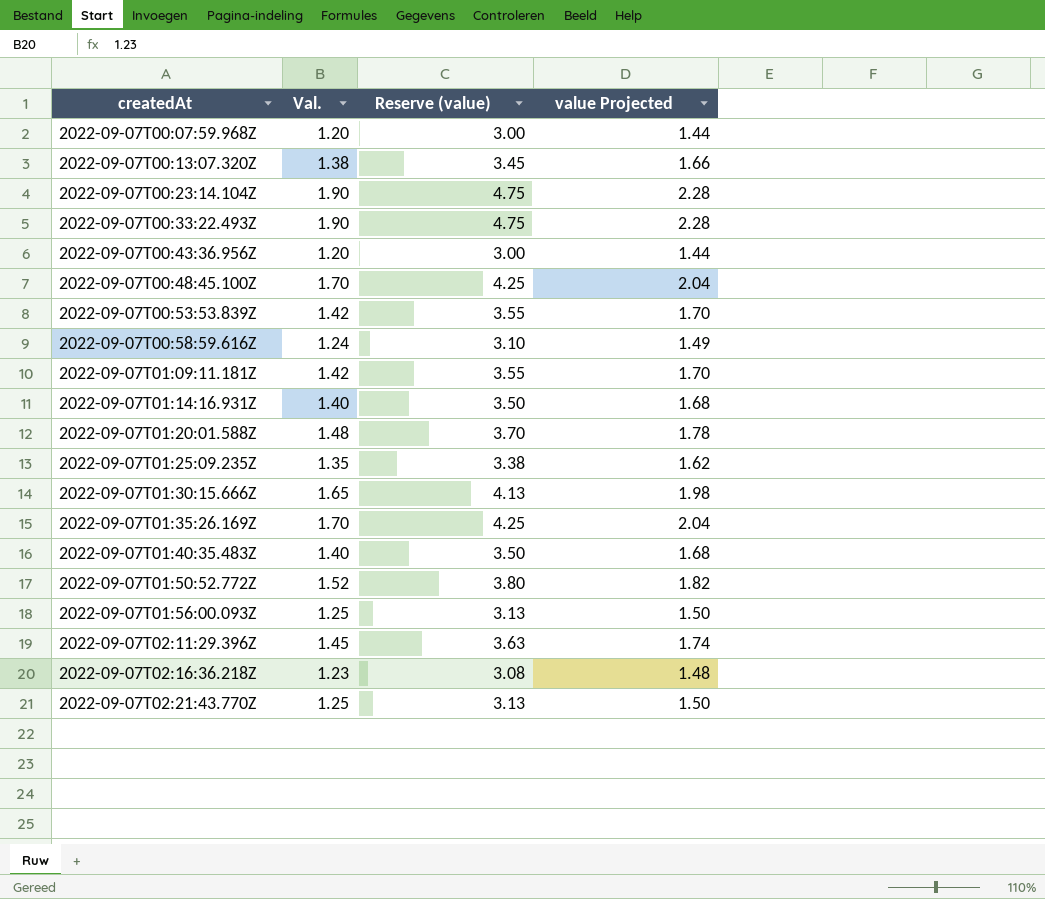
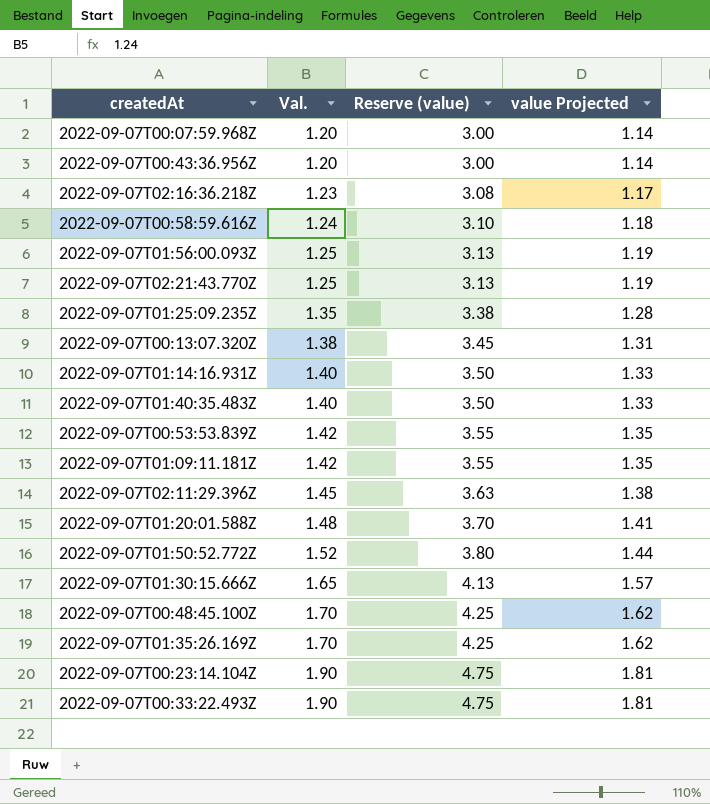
row order: createdAt ascending -> Val. ascending
column value Projected | formula: [Val.] * 1.2 -> [Val.] * 0.95

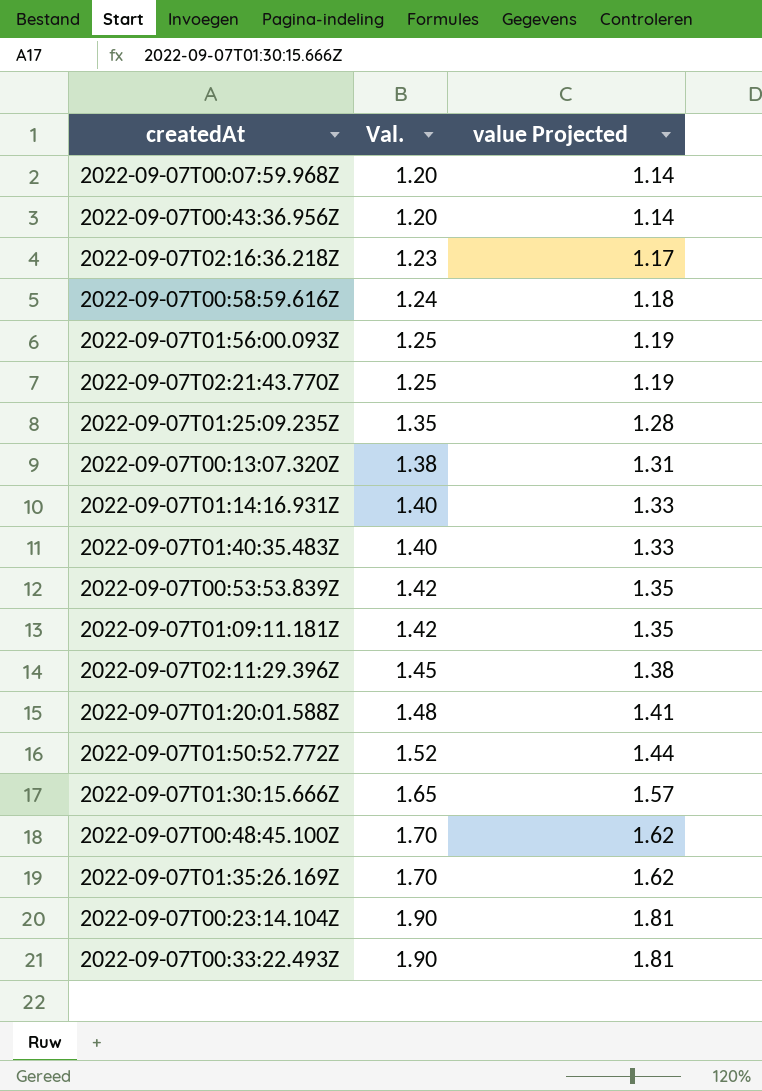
column Reserve (value) | formula: [Val.] * 2.5 -> none

